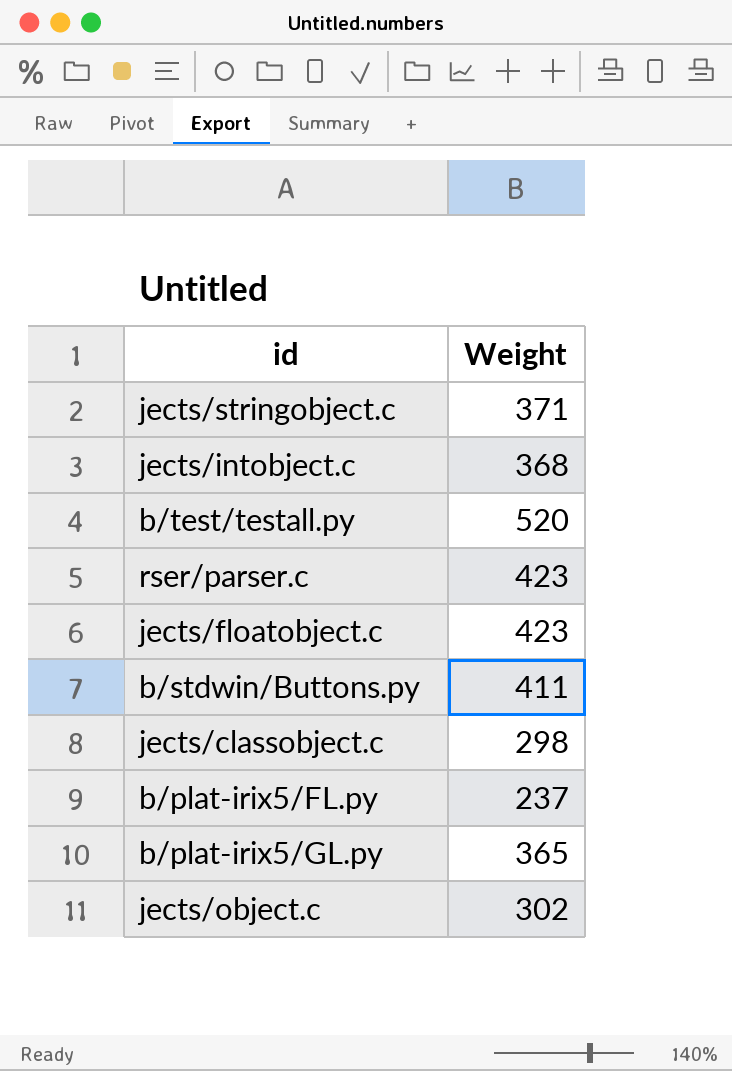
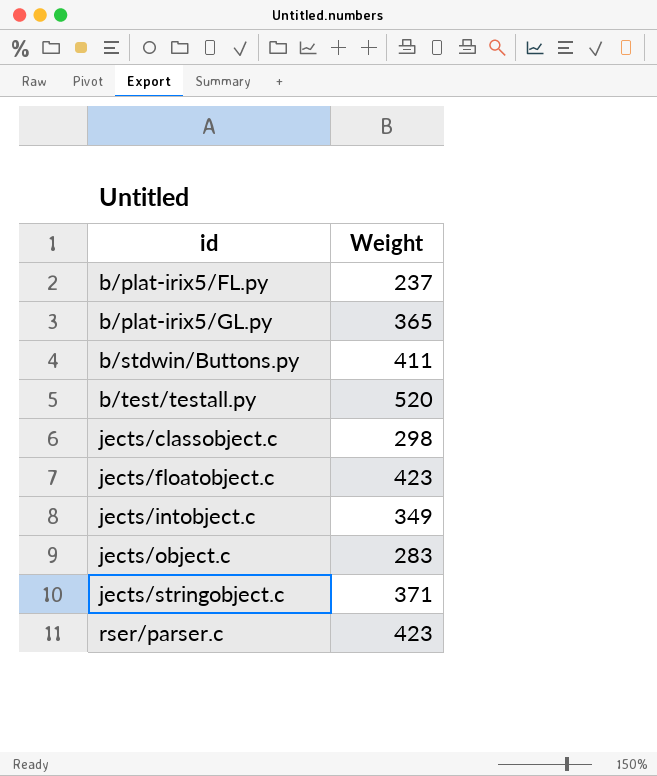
row order: none -> id ascending
jects/intobject.c | Weight: 368 -> 349
jects/object.c | Weight: 302 -> 283

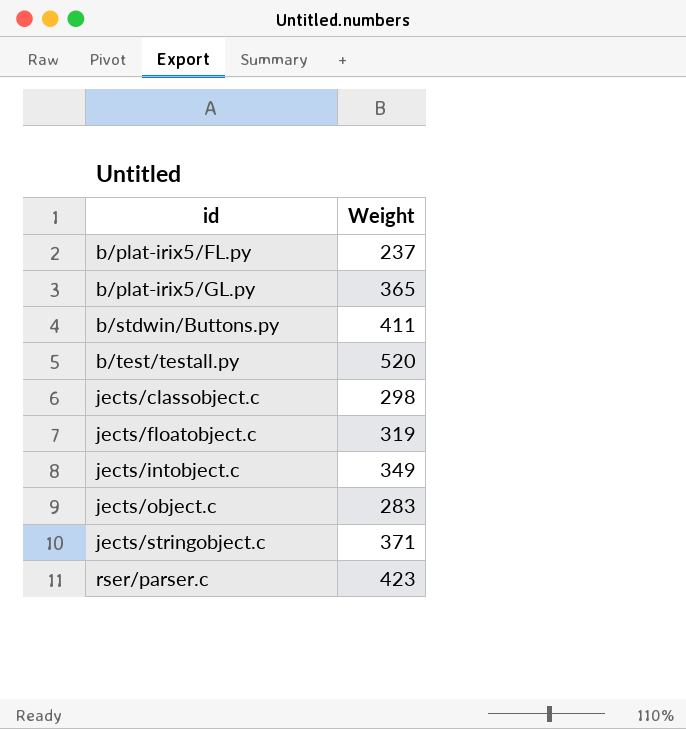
jects/floatobject.c | Weight: 423 -> 319

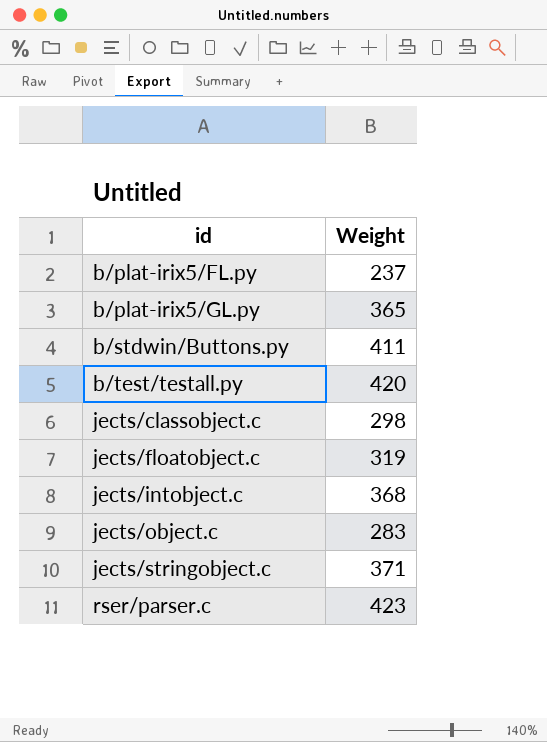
b/test/testall.py | Weight: 520 -> 420
jects/intobject.c | Weight: 349 -> 368

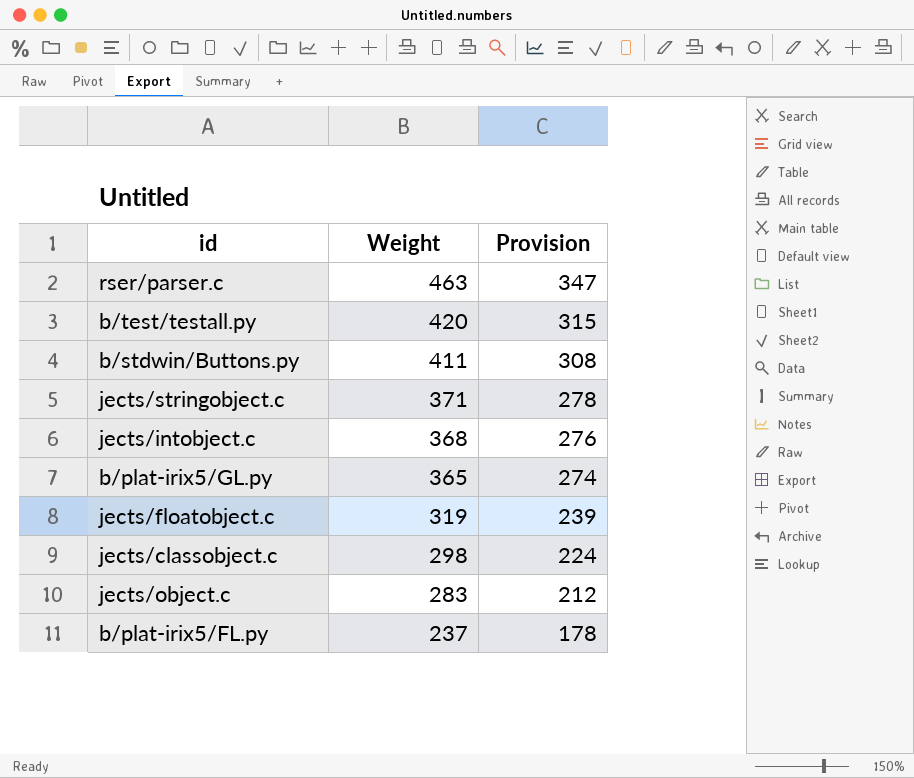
row order: id ascending -> Weight descending
column Provision | formula: none -> [Weight] * 0.75
rser/parser.c | Weight: 423 -> 463

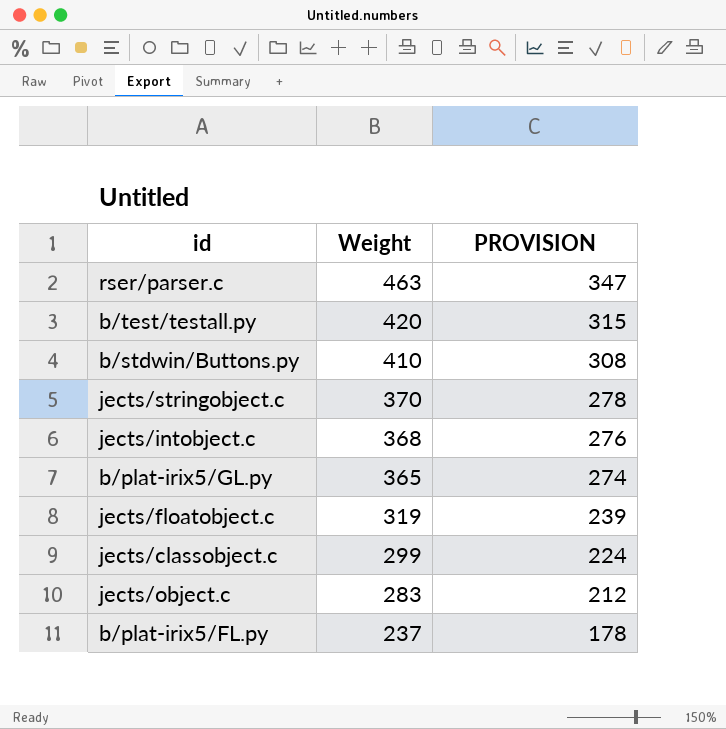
column name: Provision -> PROVISION
b/stdwin/Buttons.py | Weight: 411 -> 410
jects/stringobject.c | Weight: 371 -> 370
jects/classobject.c | Weight: 298 -> 299

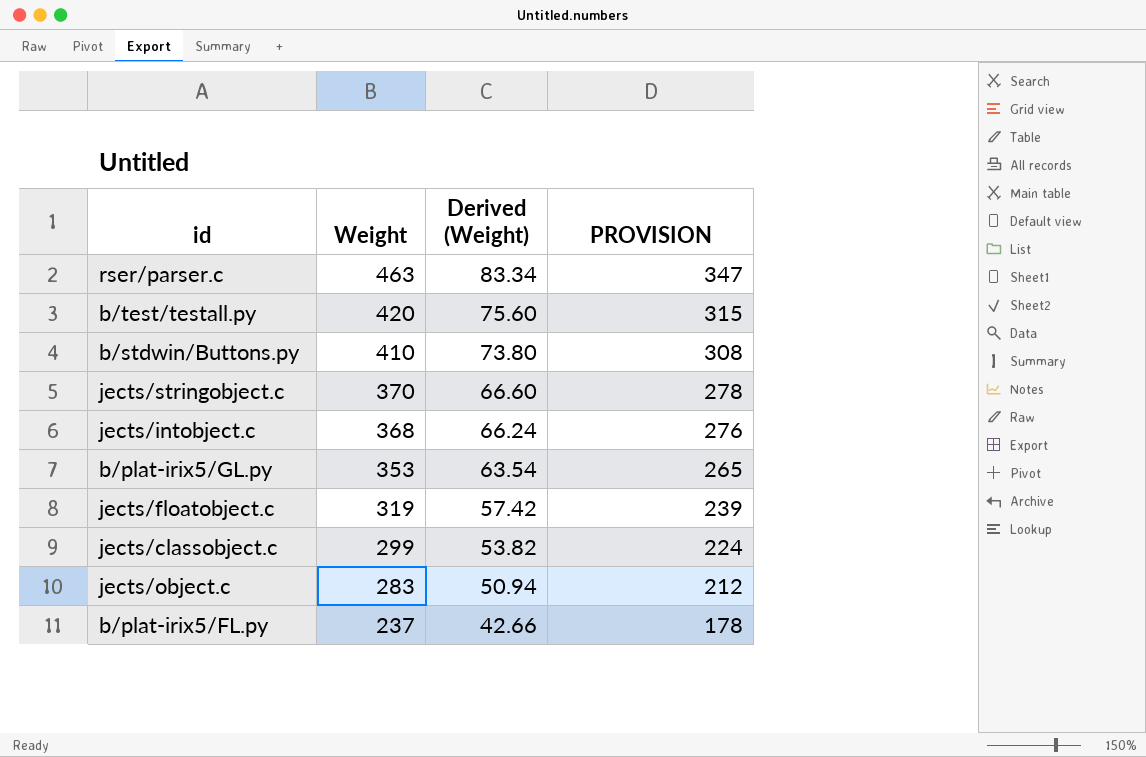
column Derived (Weight) | formula: none -> [Weight] * 0.18
b/plat-irix5/GL.py | Weight: 365 -> 353
b/plat-irix5/GL.py | PROVISION: 274 -> 265

